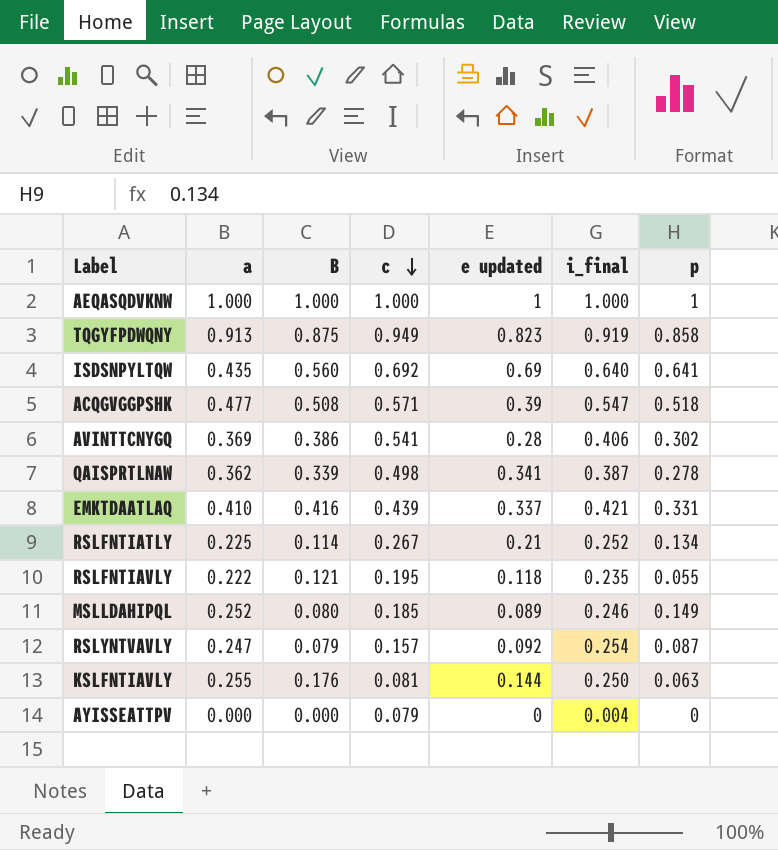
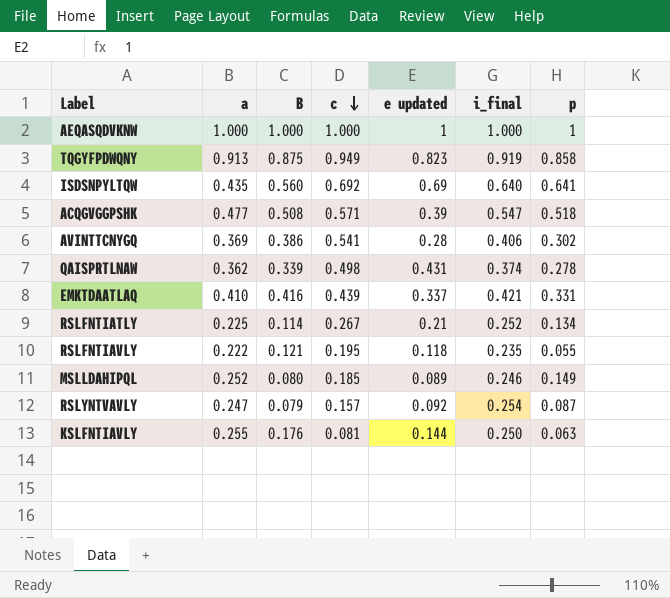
row AYISSEATTPV: 0.000 | 0.000 | 0.079 | 0 | 0.004 | 0 -> none
QAISPRTLNAW | e updated: 0.341 -> 0.431
QAISPRTLNAW | i_final: 0.387 -> 0.374

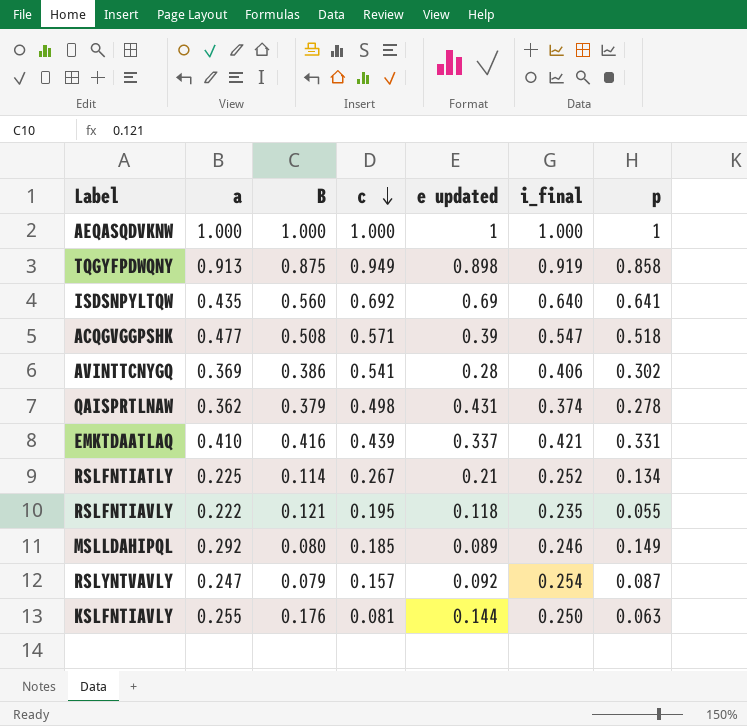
TQGYFPDWQNY | e updated: 0.823 -> 0.898
QAISPRTLNAW | B: 0.339 -> 0.379
MSLLDAHIPQL | a: 0.252 -> 0.292

